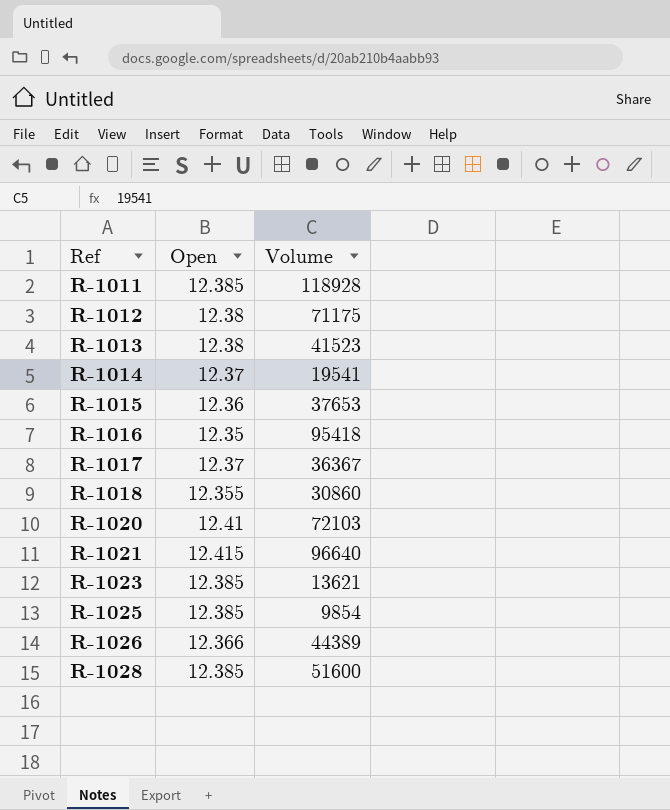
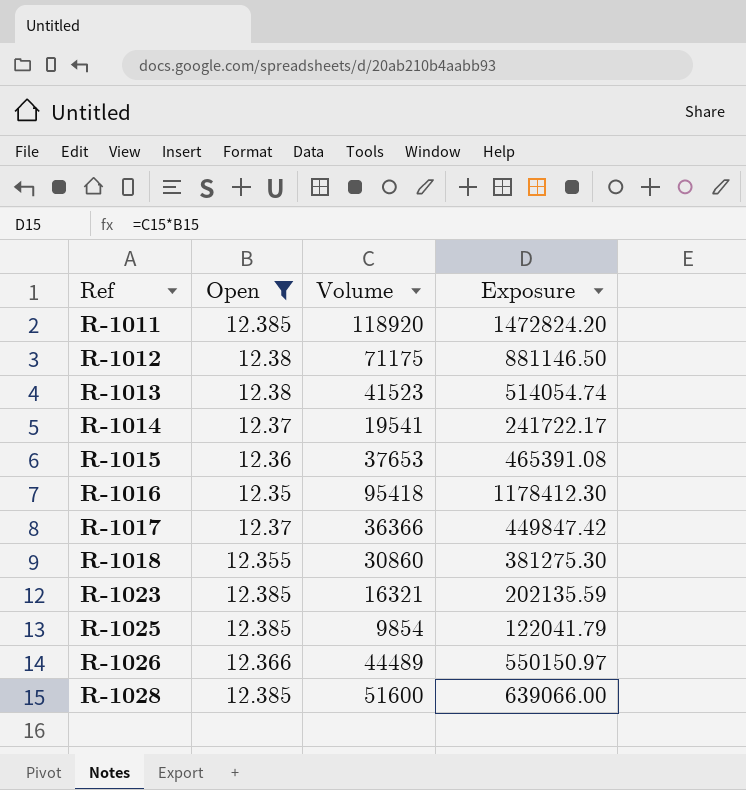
filter: none -> Open <= 12.385
column Exposure | formula: none -> [Open] * [Volume]
R-1011 | Volume: 118928 -> 118920
R-1017 | Volume: 36367 -> 36366
R-1023 | Volume: 13621 -> 16321
R-1026 | Volume: 44389 -> 44489

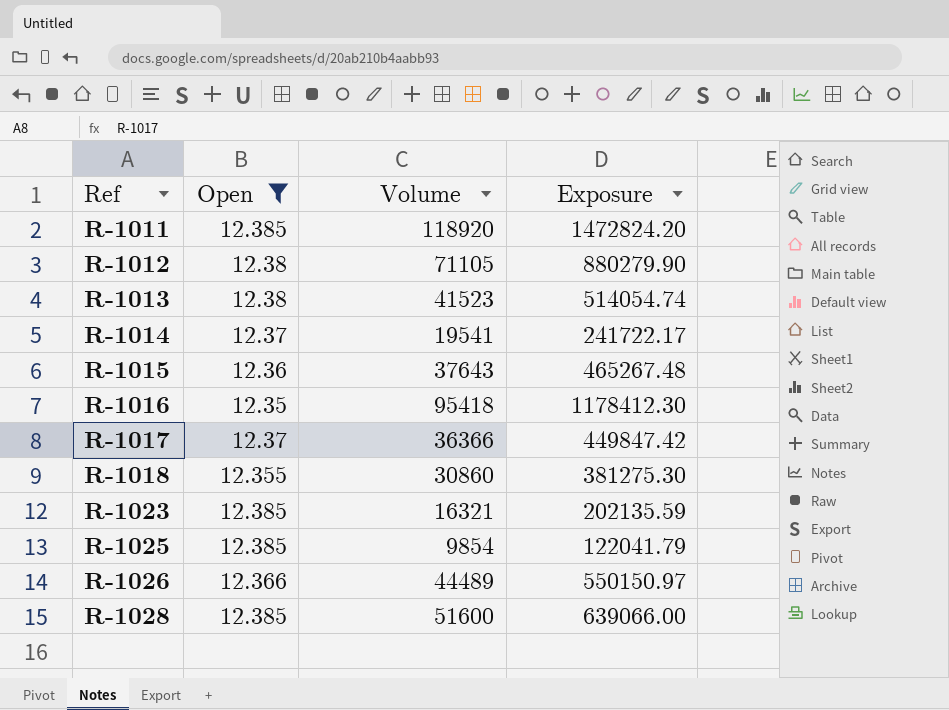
R-1012 | Volume: 71175 -> 71105
R-1012 | Exposure: 881146.50 -> 880279.90
R-1015 | Volume: 37653 -> 37643
R-1015 | Exposure: 465391.08 -> 465267.48

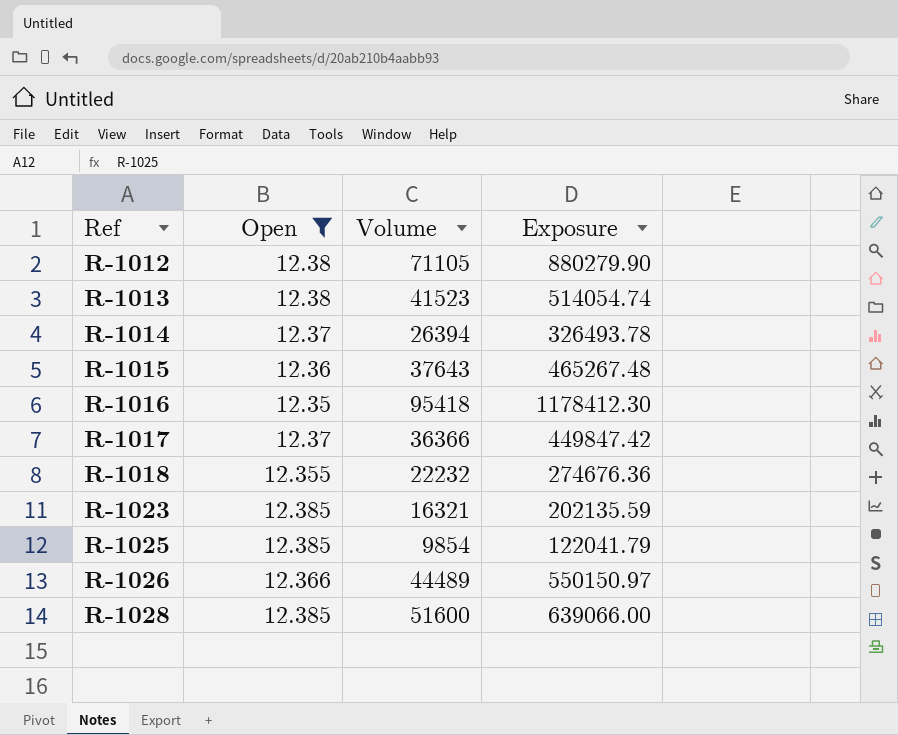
row R-1011: 12.385 | 118920 | 1472824.20 -> none
R-1014 | Volume: 19541 -> 26394
R-1014 | Exposure: 241722.17 -> 326493.78
R-1018 | Volume: 30860 -> 22232
R-1018 | Exposure: 381275.30 -> 274676.36

